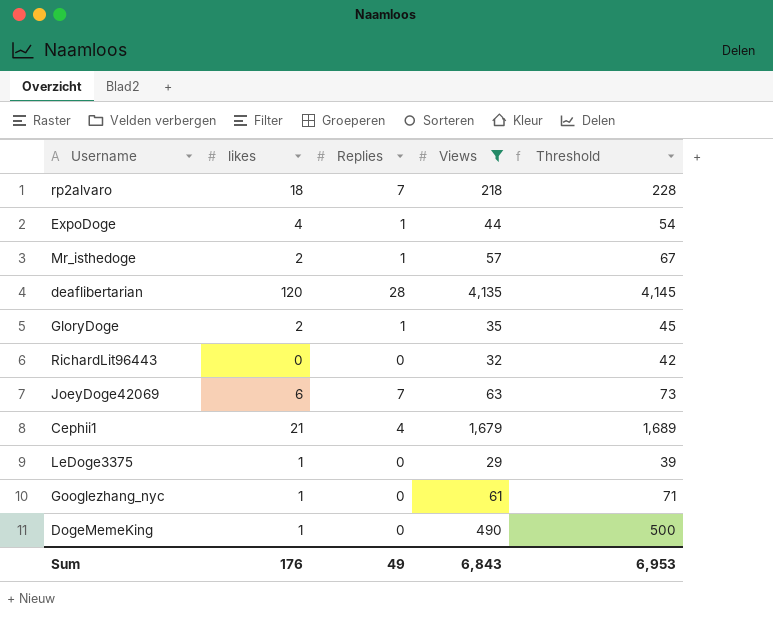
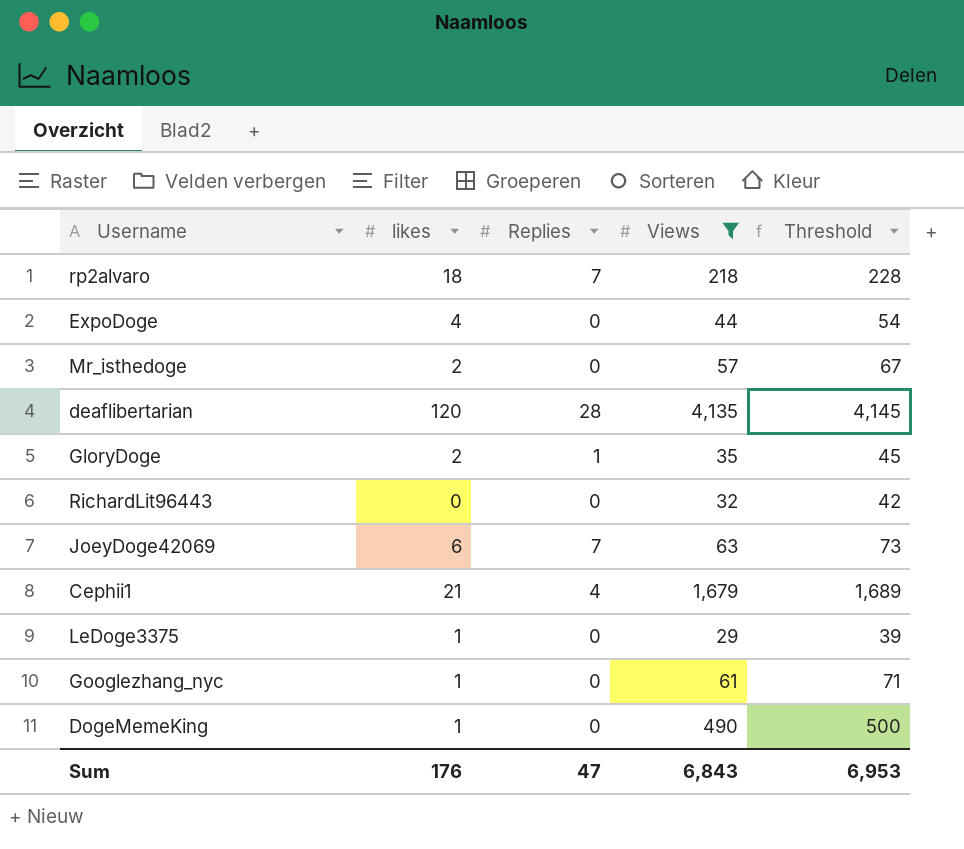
ExpoDoge | Replies: 1 -> 0
Mr_isthedoge | Replies: 1 -> 0
Sum | Replies: 49 -> 47

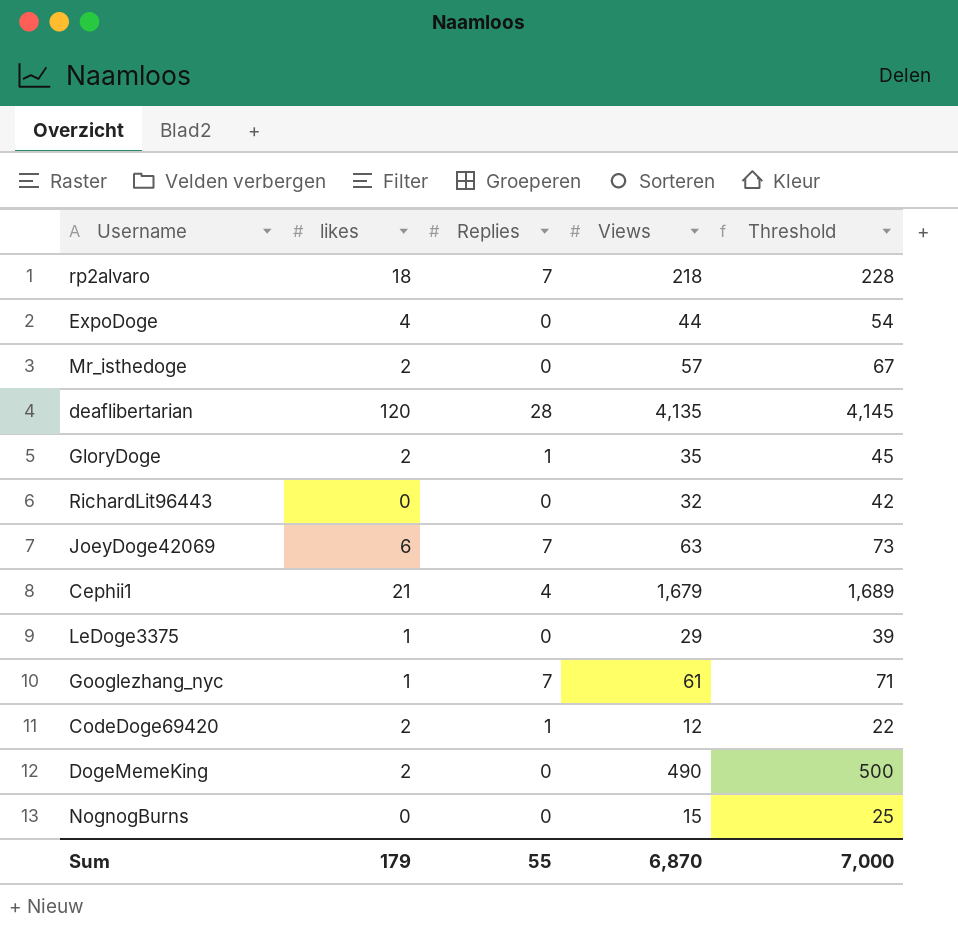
filter: Views >= 29 -> none
Googlezhang_nyc | Replies: 0 -> 7
DogeMemeKing | likes: 1 -> 2
Sum | likes: 176 -> 179
Sum | Replies: 47 -> 55
Sum | Views: 6,843 -> 6,870
Sum | Threshold: 6,953 -> 7,000

